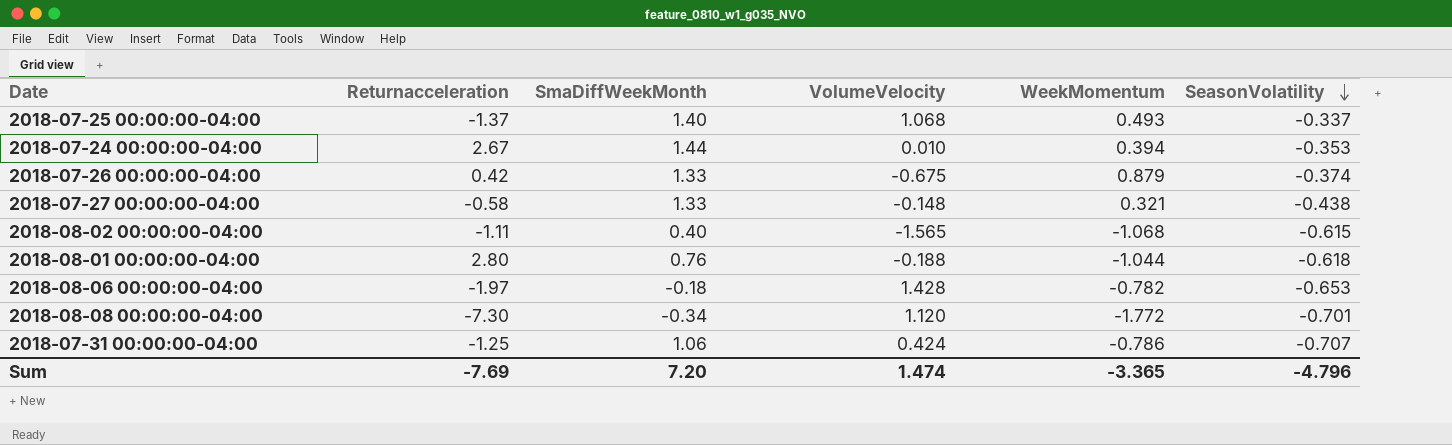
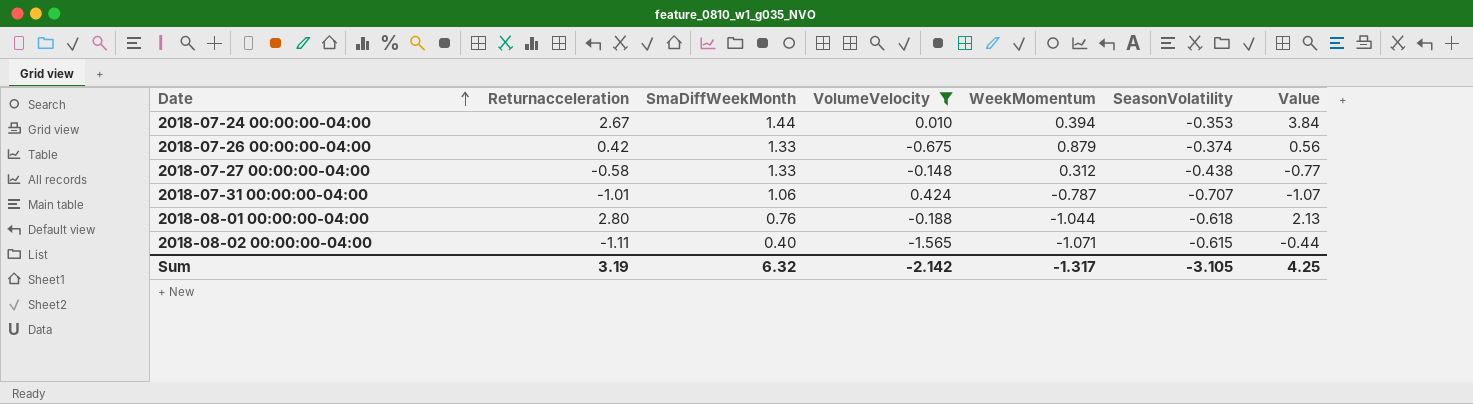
filter: none -> VolumeVelocity <= 0.424
row order: SeasonVolatility descending -> Date ascending
column Value | formula: none -> [Returnacceleration] * [SmaDiffWeekMonth]
2018-07-27 00:00:00-04:00 | WeekMomentum: 0.321 -> 0.312
2018-07-31 00:00:00-04:00 | Returnacceleration: -1.25 -> -1.01
2018-07-31 00:00:00-04:00 | WeekMomentum: -0.786 -> -0.787
2018-08-02 00:00:00-04:00 | WeekMomentum: -1.068 -> -1.071
Sum | Returnacceleration: -7.69 -> 3.19
Sum | SmaDiffWeekMonth: 7.20 -> 6.32
Sum | VolumeVelocity: 1.474 -> -2.142
Sum | WeekMomentum: -3.365 -> -1.317
Sum | SeasonVolatility: -4.796 -> -3.105

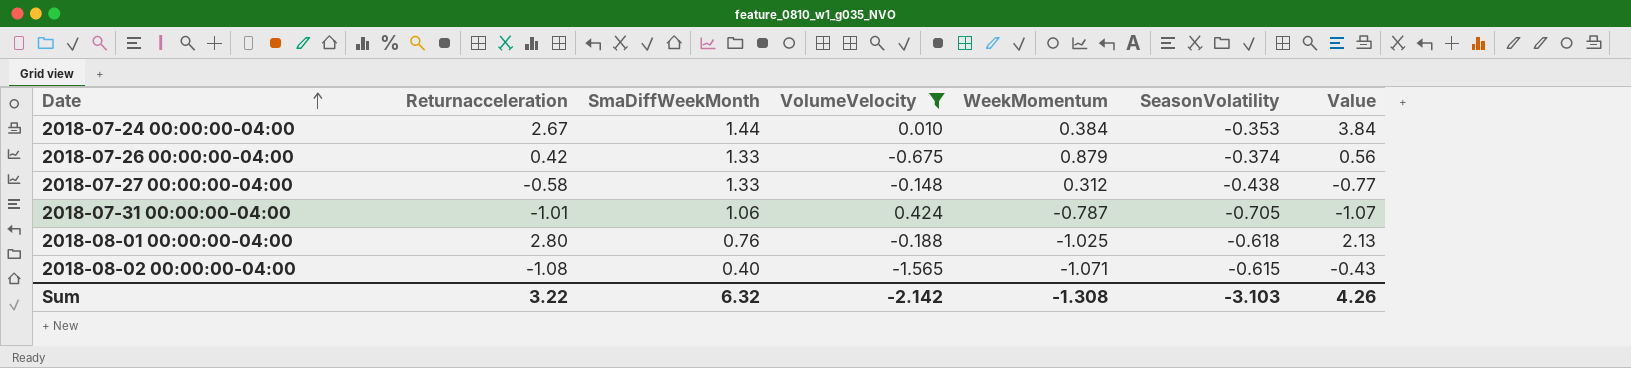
2018-07-24 00:00:00-04:00 | WeekMomentum: 0.394 -> 0.384
2018-07-31 00:00:00-04:00 | SeasonVolatility: -0.707 -> -0.705
2018-08-01 00:00:00-04:00 | WeekMomentum: -1.044 -> -1.025
2018-08-02 00:00:00-04:00 | Returnacceleration: -1.11 -> -1.08
2018-08-02 00:00:00-04:00 | Value: -0.44 -> -0.43
Sum | Returnacceleration: 3.19 -> 3.22
Sum | WeekMomentum: -1.317 -> -1.308
Sum | SeasonVolatility: -3.105 -> -3.103
Sum | Value: 4.25 -> 4.26

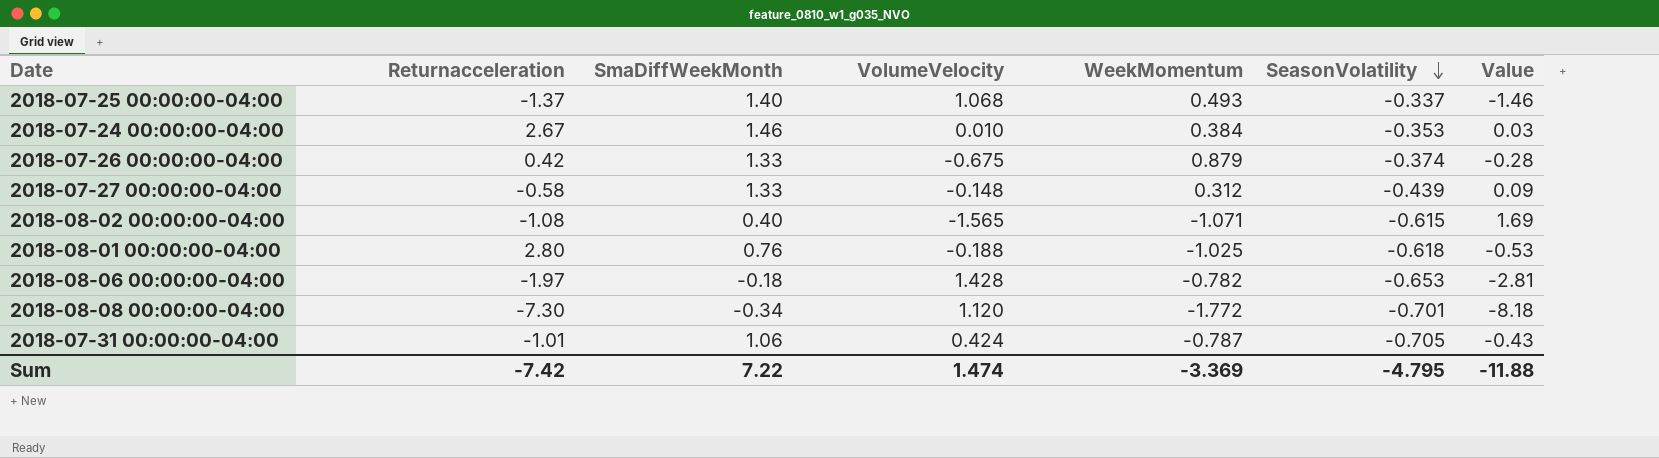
filter: VolumeVelocity <= 0.424 -> none
row order: Date ascending -> SeasonVolatility descending
column Value | formula: [Returnacceleration] * [SmaDiffWeekMonth] -> [Returnacceleration] * [VolumeVelocity]
2018-07-24 00:00:00-04:00 | SmaDiffWeekMonth: 1.44 -> 1.46
2018-07-27 00:00:00-04:00 | SeasonVolatility: -0.438 -> -0.439
Sum | Returnacceleration: 3.22 -> -7.42
Sum | SmaDiffWeekMonth: 6.32 -> 7.22
Sum | VolumeVelocity: -2.142 -> 1.474
Sum | WeekMomentum: -1.308 -> -3.369
Sum | SeasonVolatility: -3.103 -> -4.795
Sum | Value: 4.26 -> -11.88

